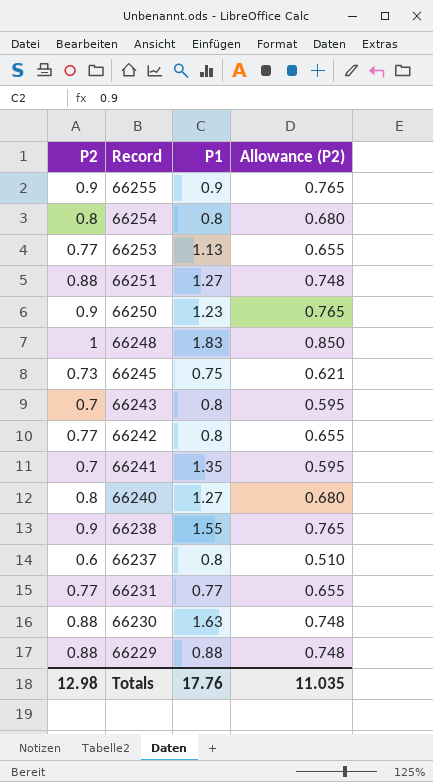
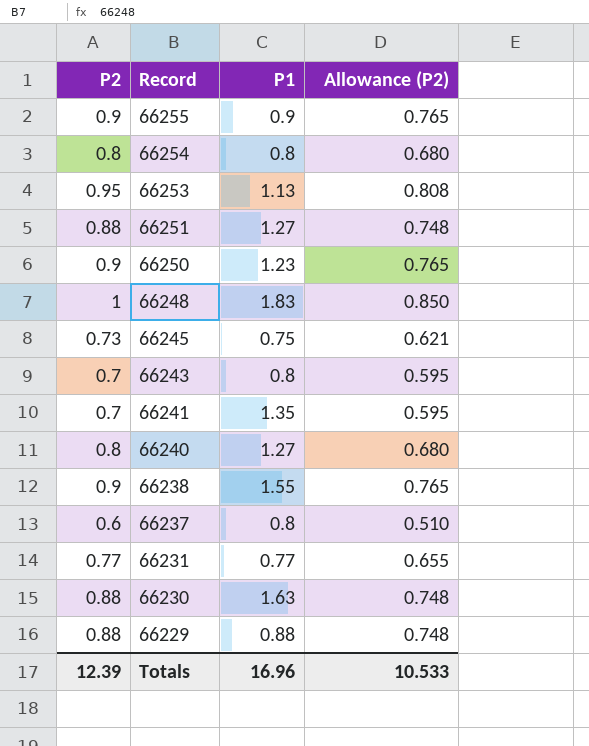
row 66242: 0.77 | 0.8 | 0.655 -> none
66253 | P2: 0.77 -> 0.95
66253 | Allowance (P2): 0.655 -> 0.808
Totals | P2: 12.98 -> 12.39
Totals | P1: 17.76 -> 16.96
Totals | Allowance (P2): 11.035 -> 10.533

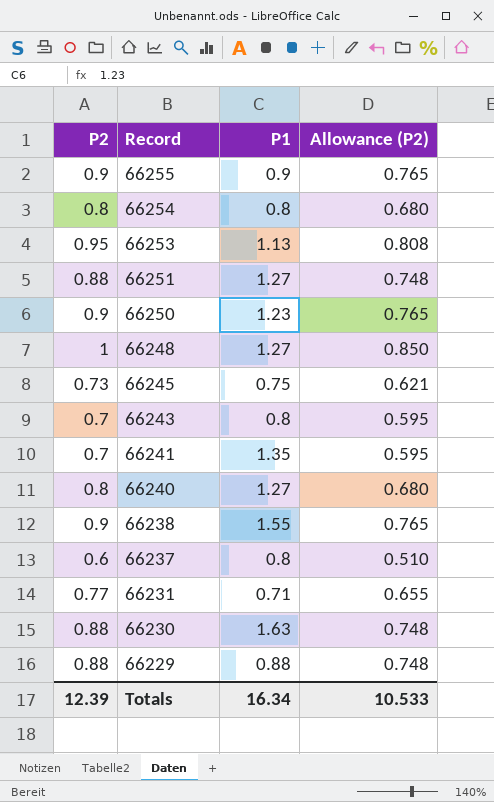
66248 | P1: 1.83 -> 1.27
66231 | P1: 0.77 -> 0.71
Totals | P1: 16.96 -> 16.34

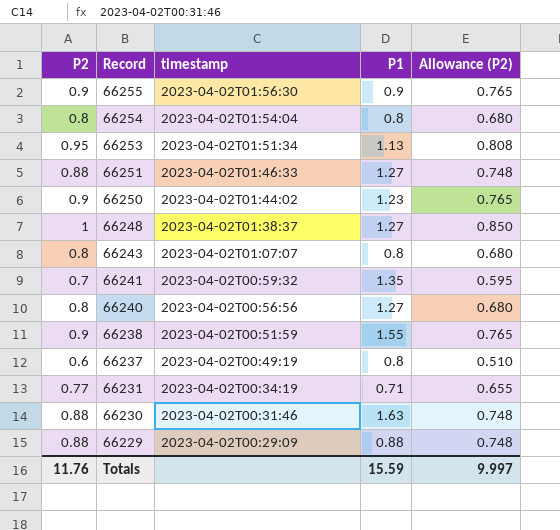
column timestamp | position: none -> 3
row 66245: 0.73 | 0.75 | 0.621 -> none
66243 | P2: 0.7 -> 0.8
66243 | Allowance (P2): 0.595 -> 0.680
Totals | P2: 12.39 -> 11.76
Totals | P1: 16.34 -> 15.59
Totals | Allowance (P2): 10.533 -> 9.997

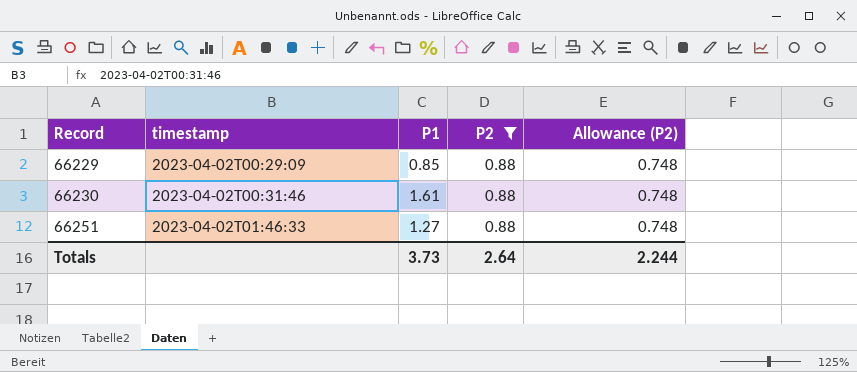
filter: none -> P2 = 0.88
row order: Record descending -> Record ascending
column P2 | position: 1 -> 4
66229 | P1: 0.88 -> 0.85
66230 | P1: 1.63 -> 1.61
Totals | P1: 15.59 -> 3.73
Totals | P2: 11.76 -> 2.64
Totals | Allowance (P2): 9.997 -> 2.244

